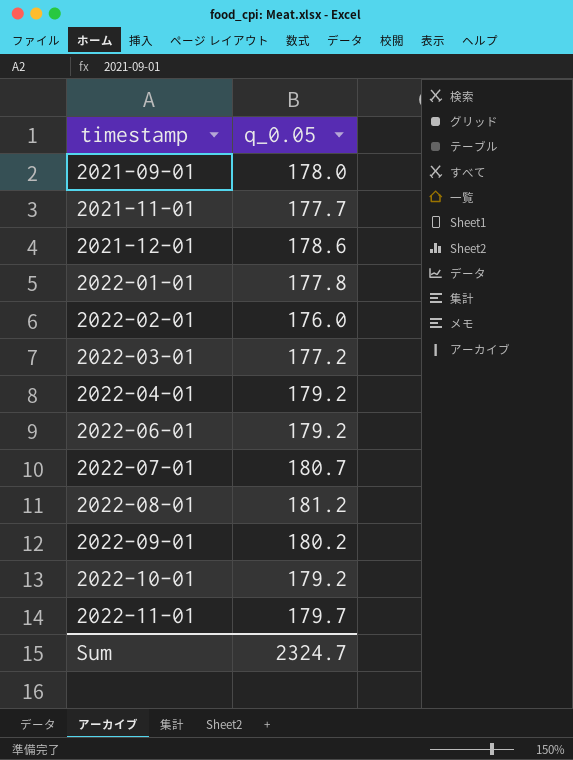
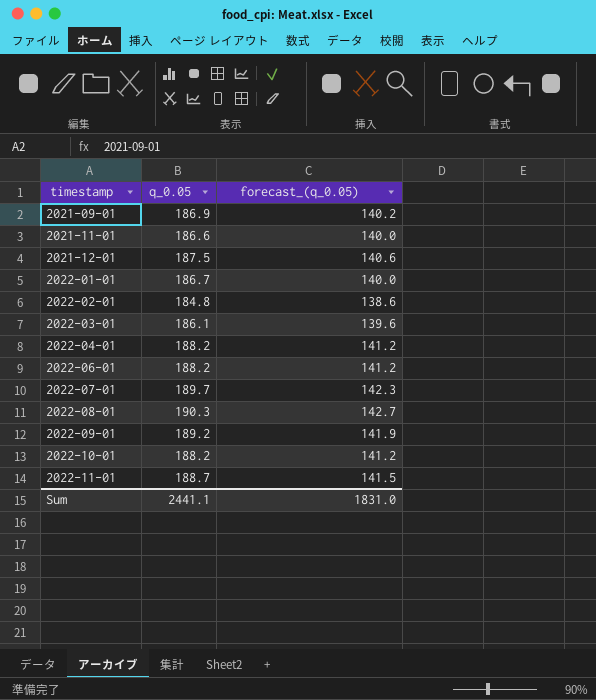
column forecast_(q_0.05) | formula: none -> [q_0.05] * 0.75
2021-09-01 | q_0.05: 178.0 -> 186.9
2021-11-01 | q_0.05: 177.7 -> 186.6
2021-12-01 | q_0.05: 178.6 -> 187.5
2022-01-01 | q_0.05: 177.8 -> 186.7
2022-02-01 | q_0.05: 176.0 -> 184.8
2022-03-01 | q_0.05: 177.2 -> 186.1
2022-04-01 | q_0.05: 179.2 -> 188.2
2022-06-01 | q_0.05: 179.2 -> 188.2
2022-07-01 | q_0.05: 180.7 -> 189.7
2022-08-01 | q_0.05: 181.2 -> 190.3
2022-09-01 | q_0.05: 180.2 -> 189.2
2022-10-01 | q_0.05: 179.2 -> 188.2
2022-11-01 | q_0.05: 179.7 -> 188.7
Sum | q_0.05: 2324.7 -> 2441.1

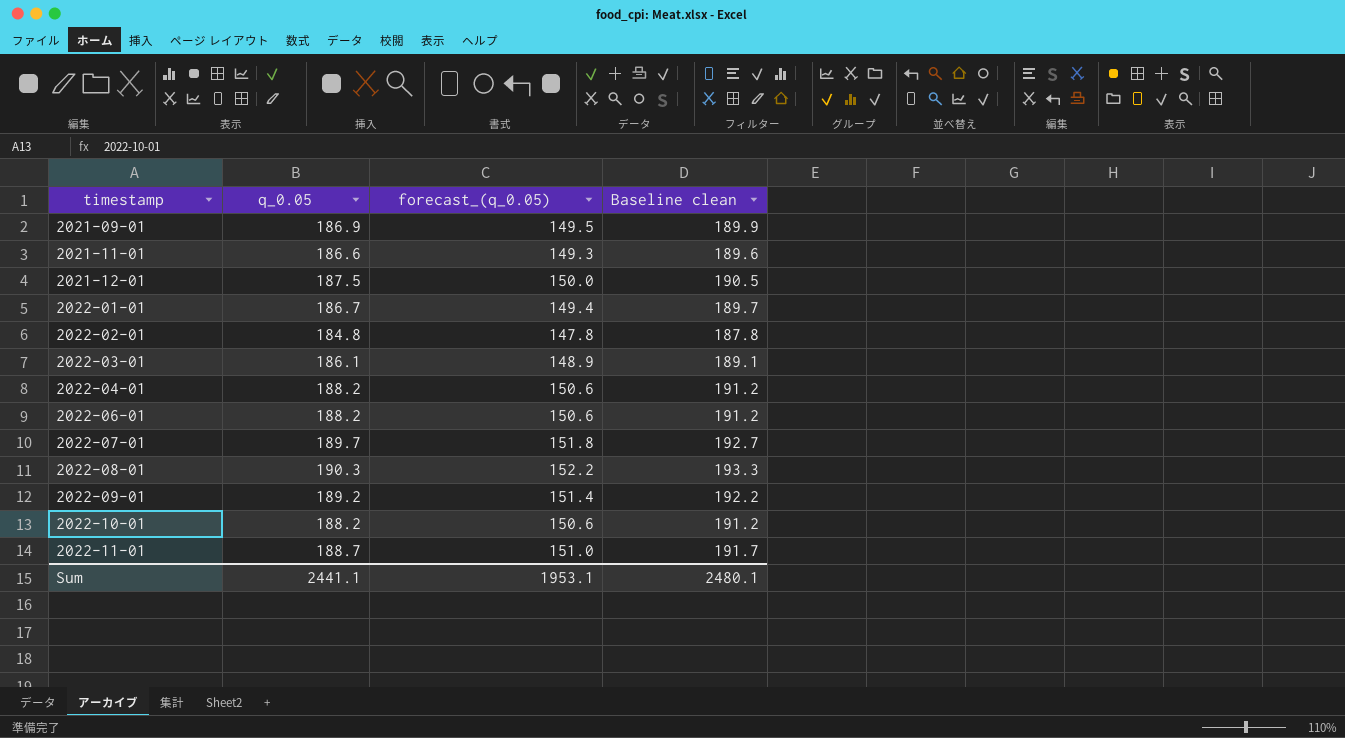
column forecast_(q_0.05) | formula: [q_0.05] * 0.75 -> [q_0.05] * 0.8
column Baseline clean | formula: none -> [q_0.05] + 3
Sum | forecast_(q_0.05): 1831.0 -> 1953.1

